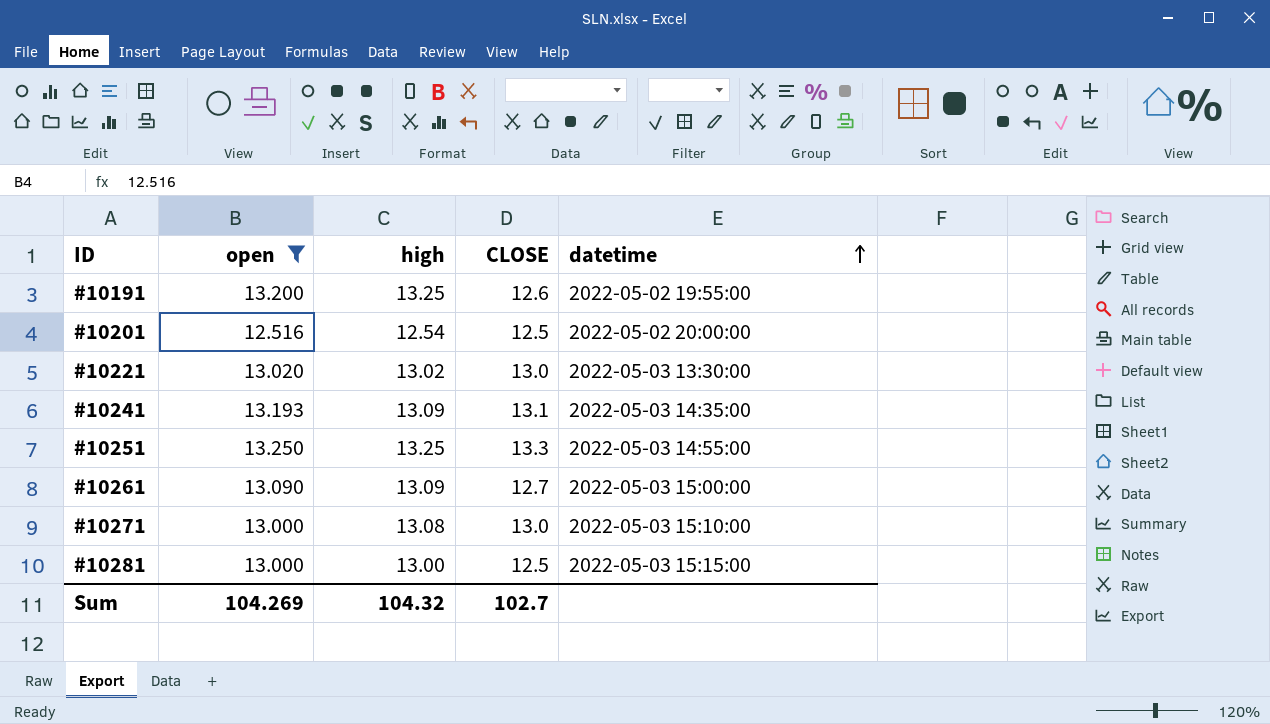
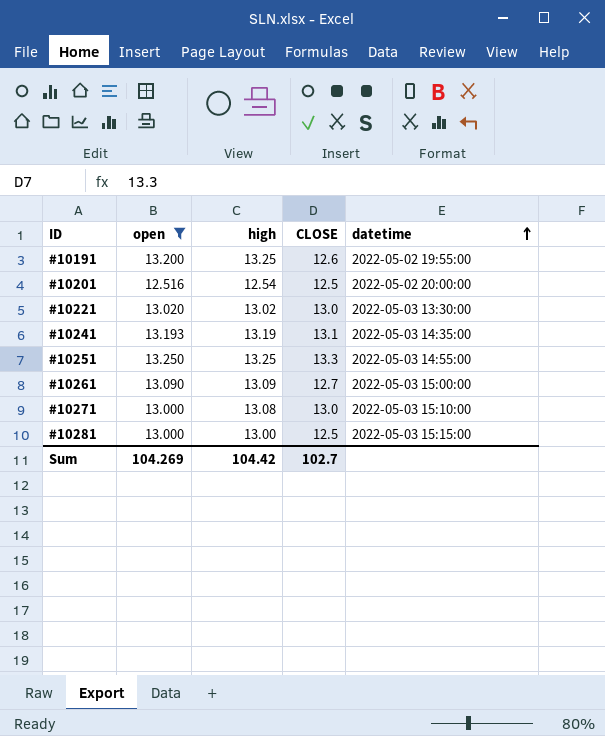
#10241 | high: 13.09 -> 13.19
Sum | high: 104.32 -> 104.42

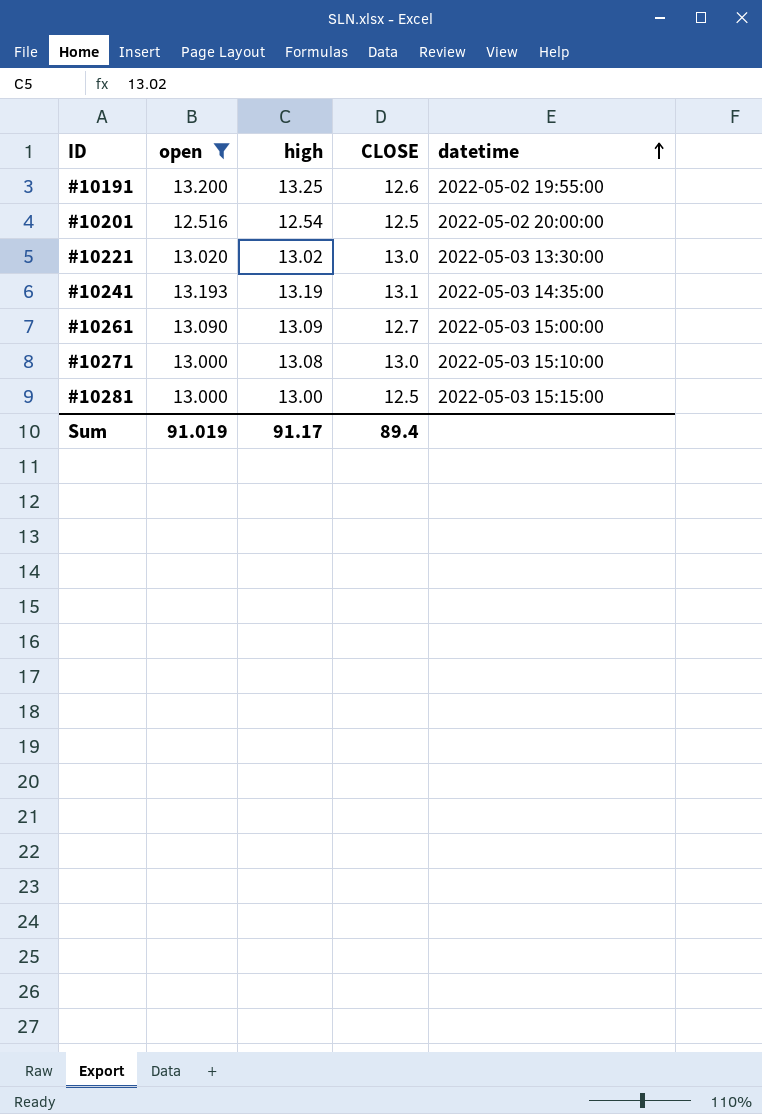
row #10251: 13.250 | 13.25 | 13.3 | 2022-05-03 14:55:00 -> none
Sum | open: 104.269 -> 91.019
Sum | high: 104.42 -> 91.17
Sum | CLOSE: 102.7 -> 89.4

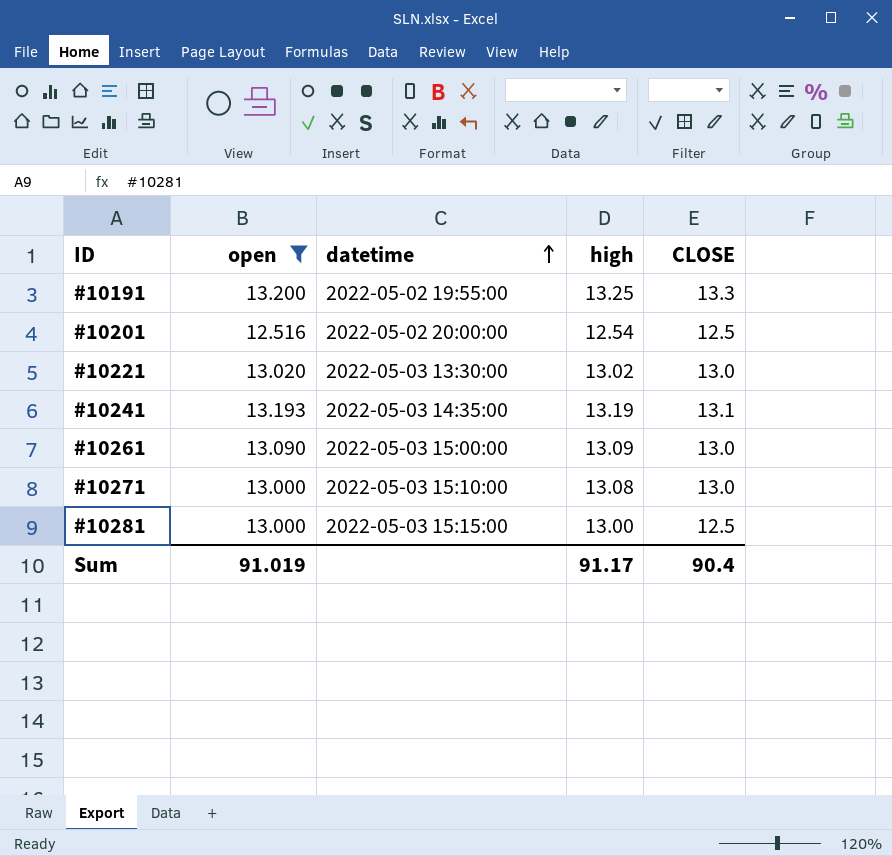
column datetime | position: 5 -> 3
#10191 | CLOSE: 12.6 -> 13.3
#10261 | CLOSE: 12.7 -> 13.0
Sum | CLOSE: 89.4 -> 90.4

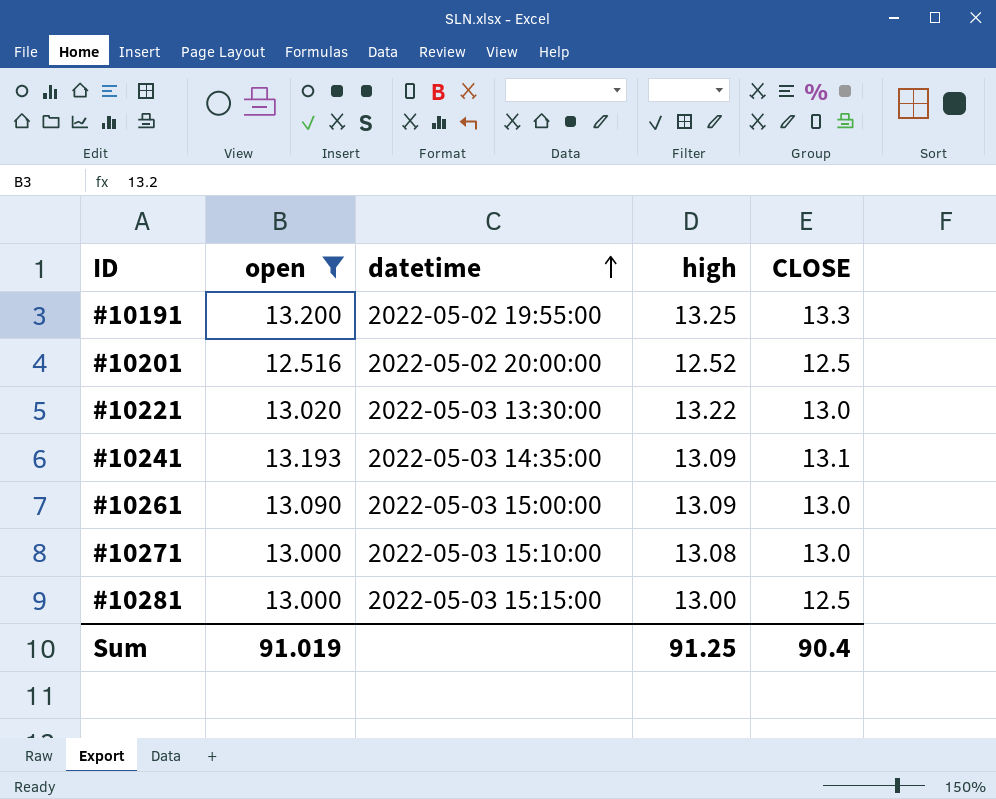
#10201 | high: 12.54 -> 12.52
#10221 | high: 13.02 -> 13.22
#10241 | high: 13.19 -> 13.09
Sum | high: 91.17 -> 91.25

